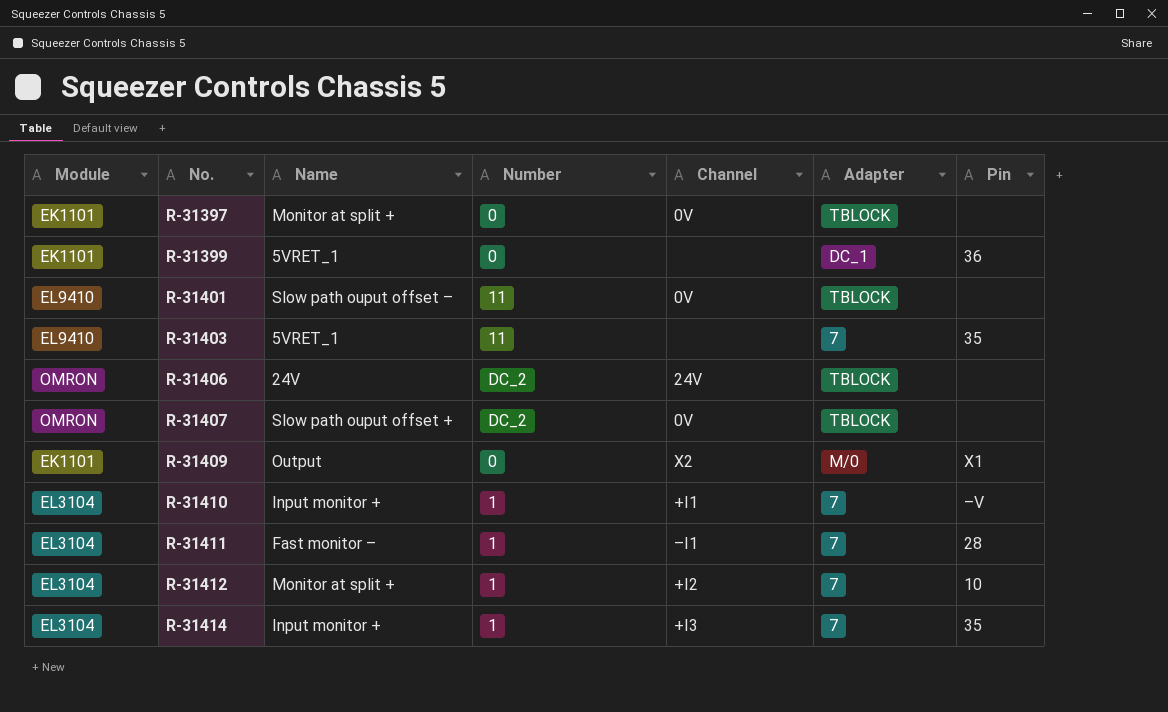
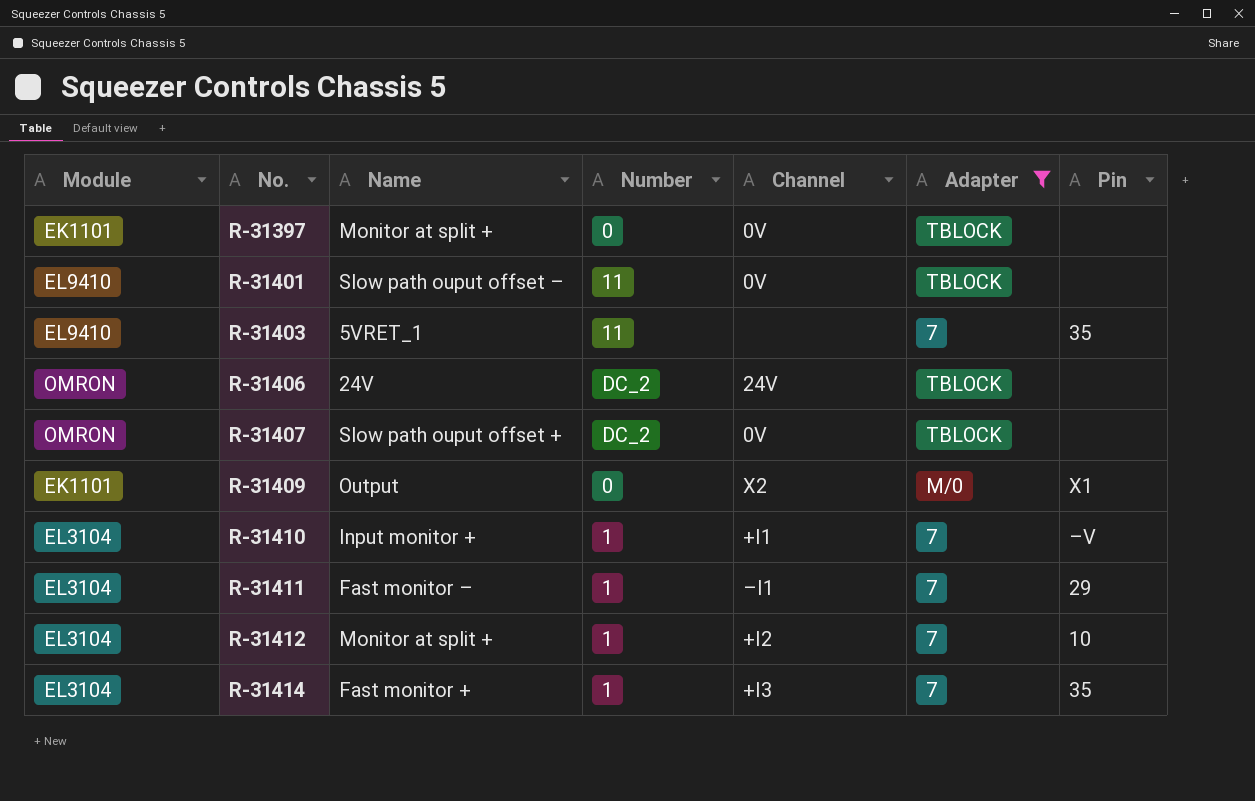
filter: none -> Adapter != DC_1
R-31411 | Pin: 28 -> 29
R-31414 | Name: Input monitor + -> Fast monitor +

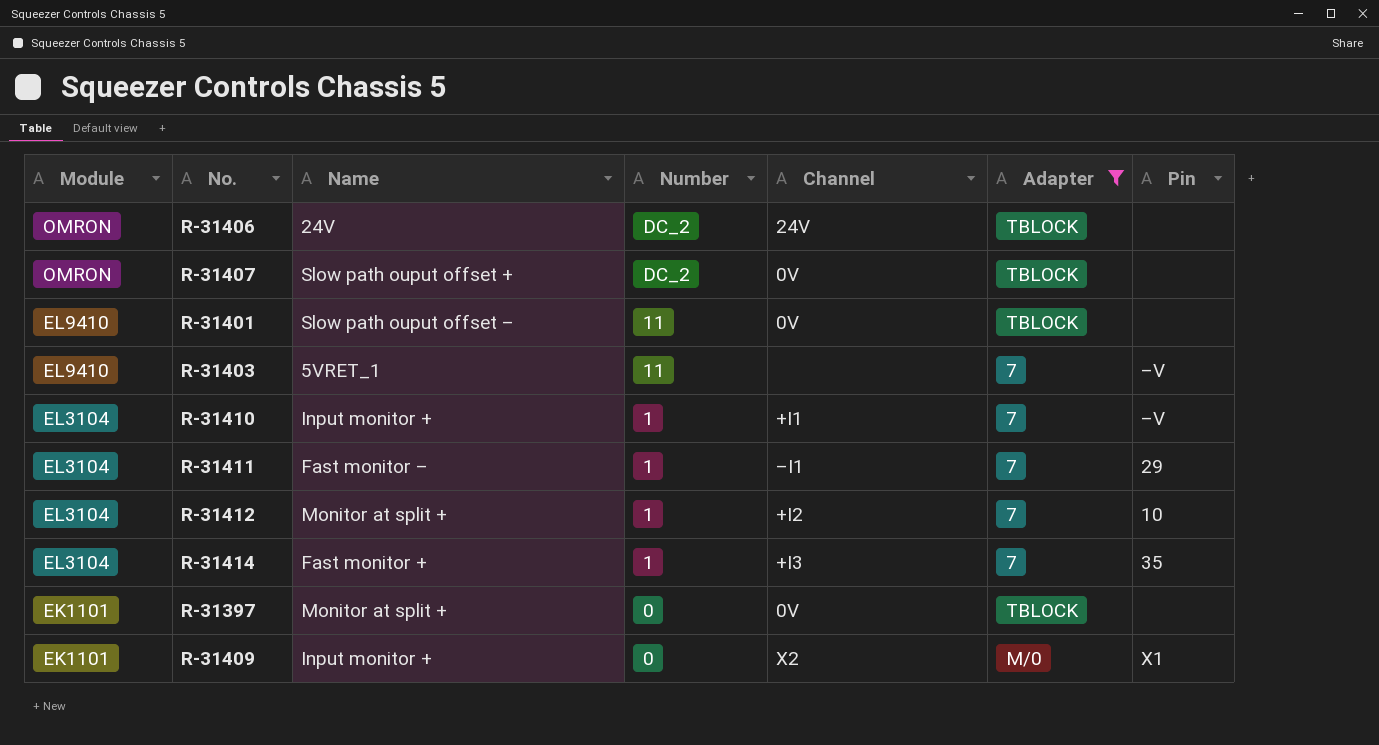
row order: No. ascending -> Module descending
R-31403 | Pin: 35 -> –V
R-31409 | Name: Output -> Input monitor +

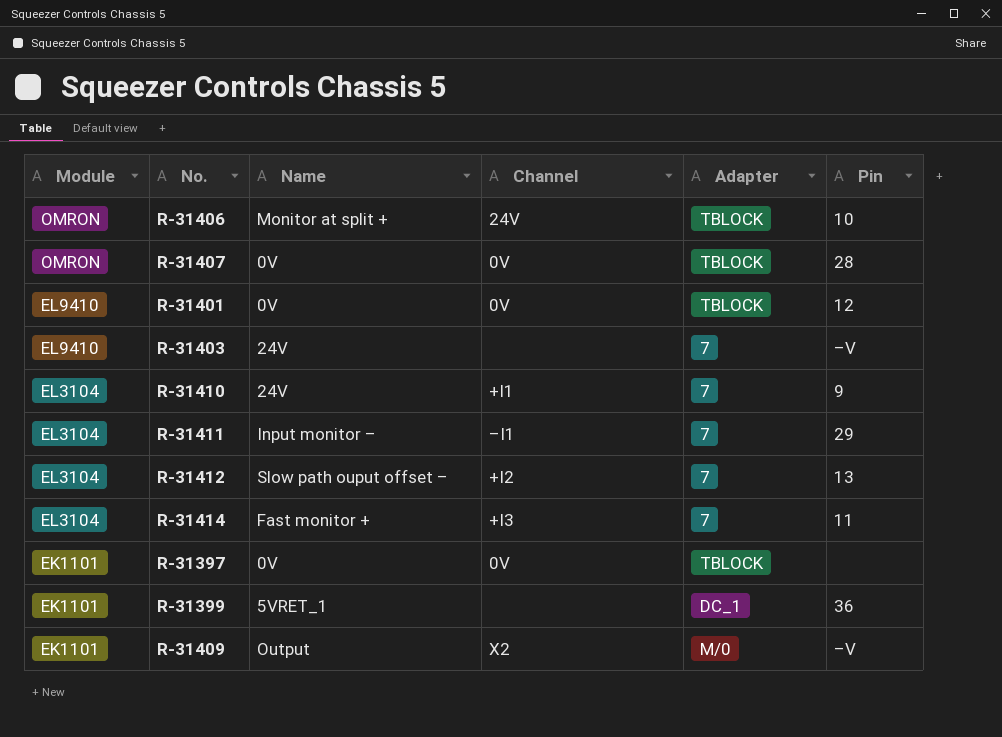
filter: Adapter != DC_1 -> none
column Number | position: 4 -> none
R-31406 | Name: 24V -> Monitor at split +
R-31406 | Pin: none -> 10
R-31407 | Name: Slow path ouput offset + -> 0V
R-31407 | Pin: none -> 28
R-31401 | Name: Slow path ouput offset – -> 0V
R-31401 | Pin: none -> 12
R-31403 | Name: 5VRET_1 -> 24V
R-31410 | Name: Input monitor + -> 24V
R-31410 | Pin: –V -> 9
R-31411 | Name: Fast monitor – -> Input monitor –
R-31412 | Name: Monitor at split + -> Slow path ouput offset –
R-31412 | Pin: 10 -> 13
R-31414 | Pin: 35 -> 11
R-31397 | Name: Monitor at split + -> 0V
R-31409 | Name: Input monitor + -> Output
R-31409 | Pin: X1 -> –V

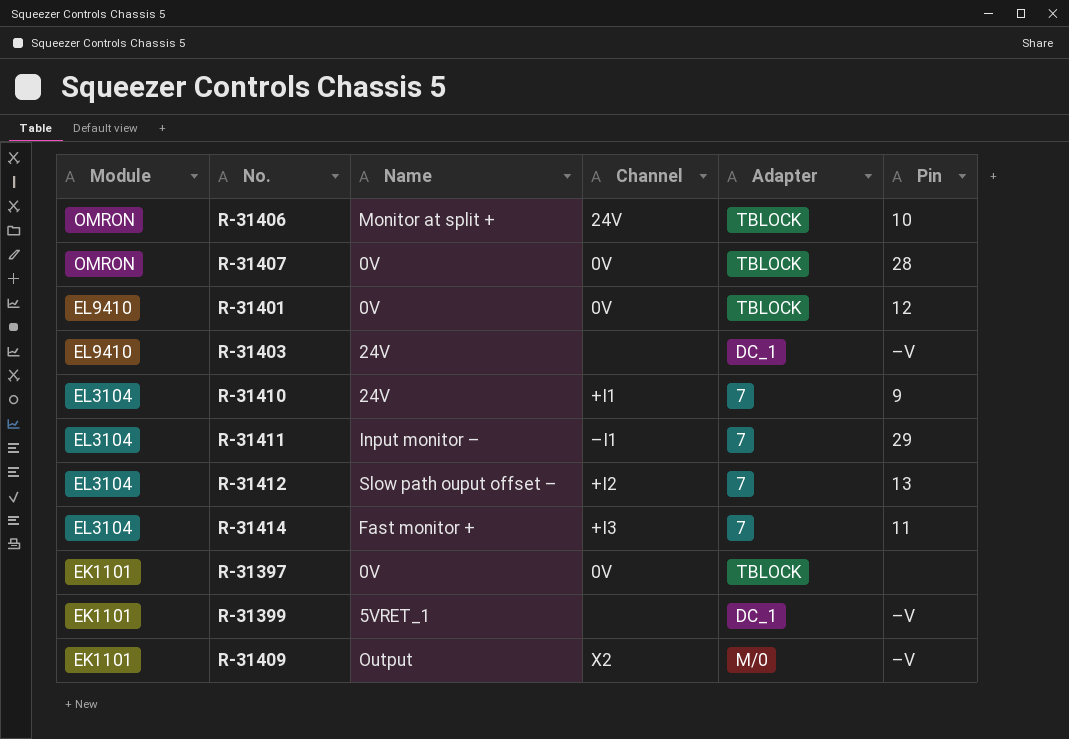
R-31403 | Adapter: 7 -> DC_1
R-31399 | Pin: 36 -> –V

